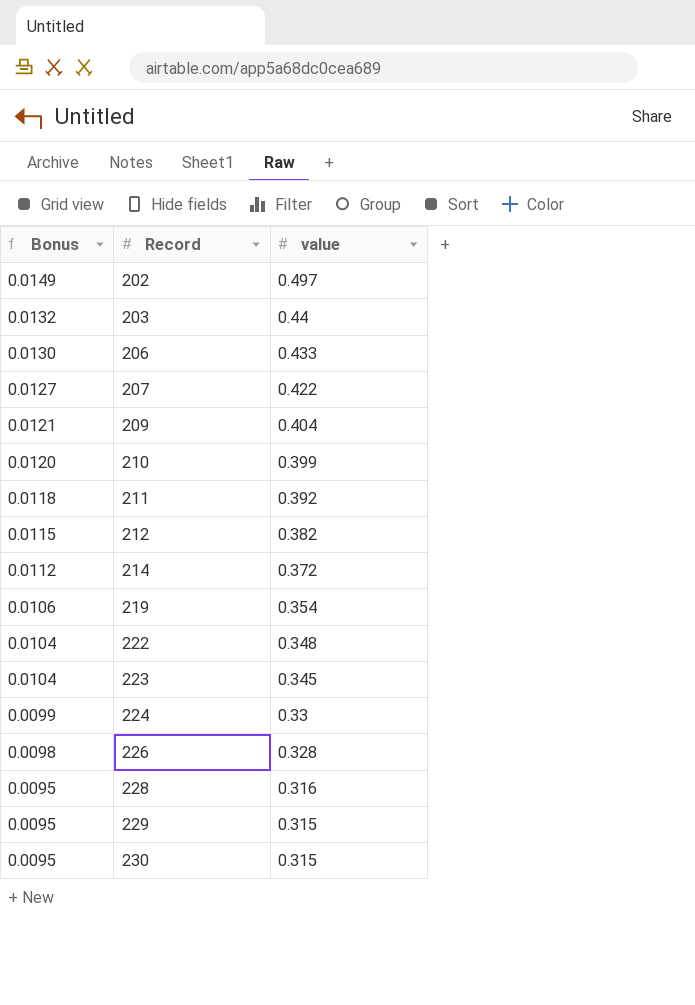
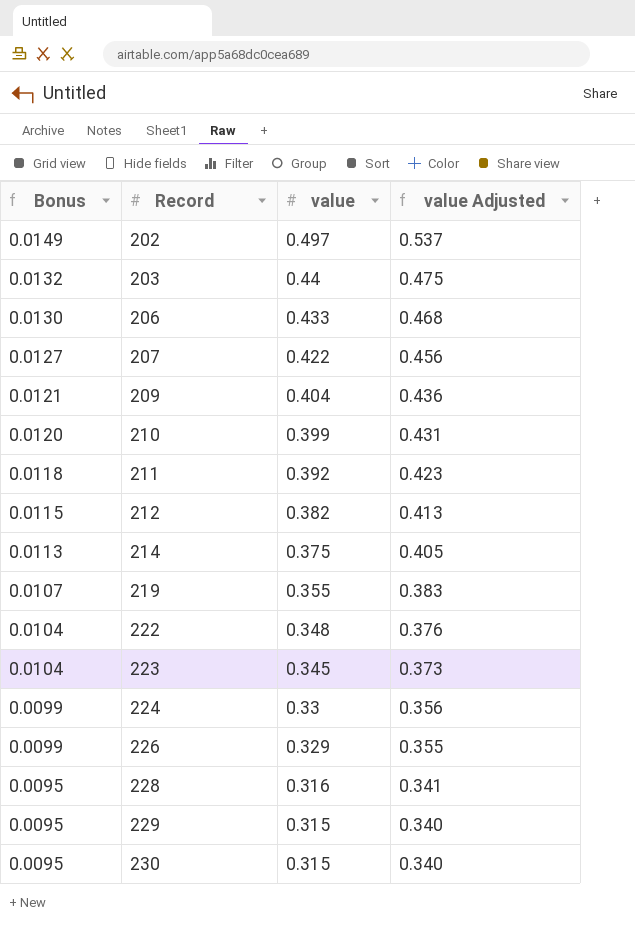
column value Adjusted | formula: none -> [value] * 1.08
214 | Bonus: 0.0112 -> 0.0113
214 | value: 0.372 -> 0.375
219 | Bonus: 0.0106 -> 0.0107
219 | value: 0.354 -> 0.355
226 | Bonus: 0.0098 -> 0.0099
226 | value: 0.328 -> 0.329

